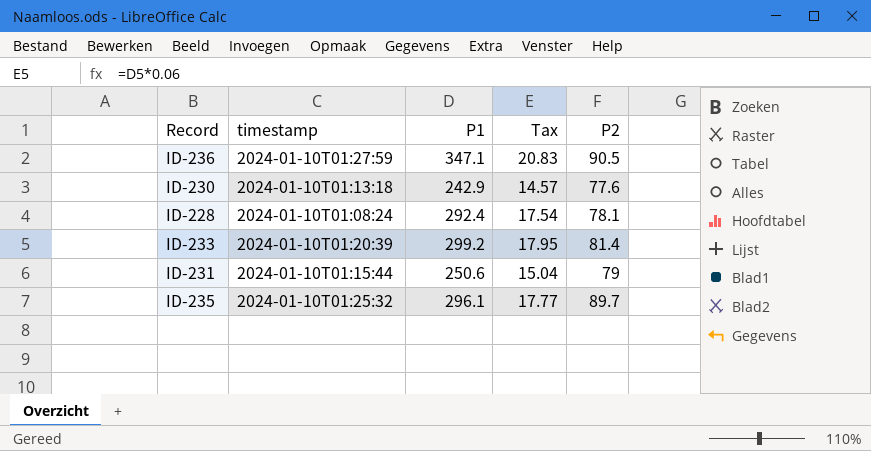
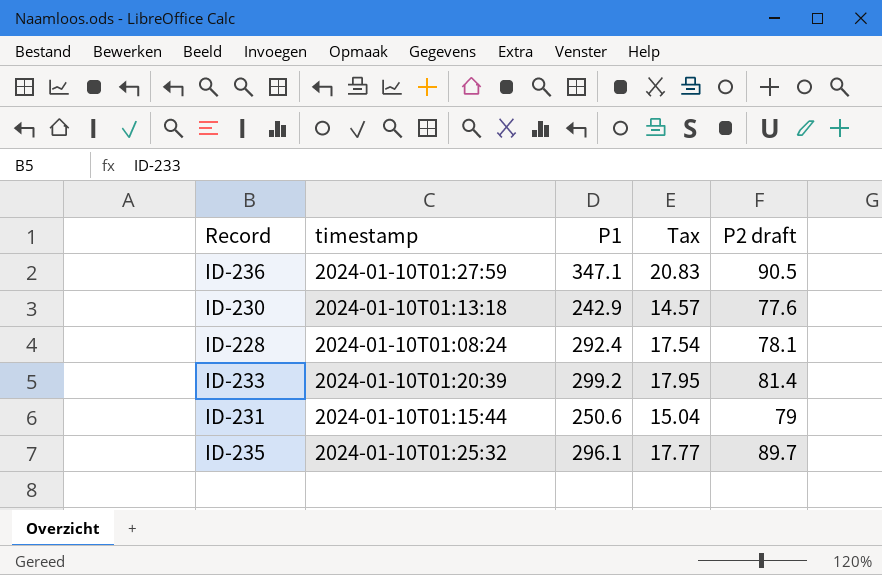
column name: P2 -> P2 draft

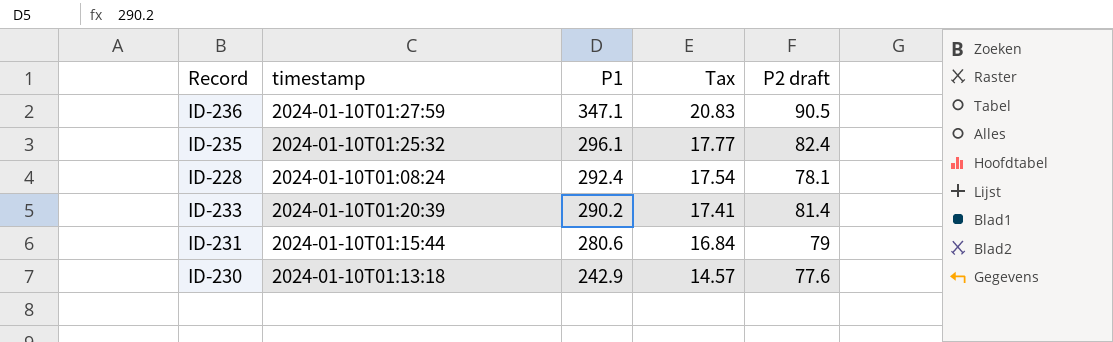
row order: none -> P1 descending
ID-235 | P2 draft: 89.7 -> 82.4
ID-233 | P1: 299.2 -> 290.2
ID-233 | Tax: 17.95 -> 17.41
ID-231 | P1: 250.6 -> 280.6
ID-231 | Tax: 15.04 -> 16.84

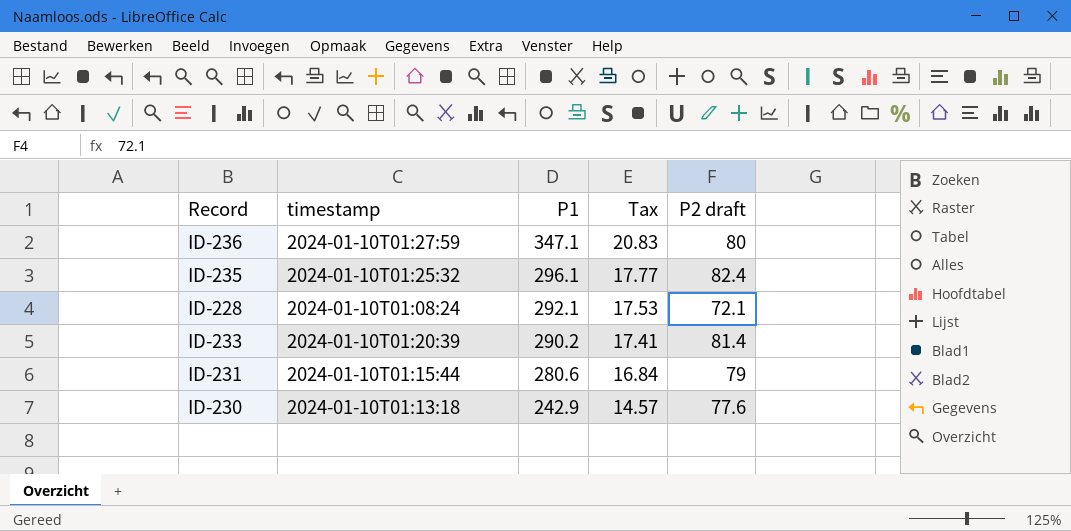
ID-236 | P2 draft: 90.5 -> 80
ID-228 | P1: 292.4 -> 292.1
ID-228 | Tax: 17.54 -> 17.53
ID-228 | P2 draft: 78.1 -> 72.1

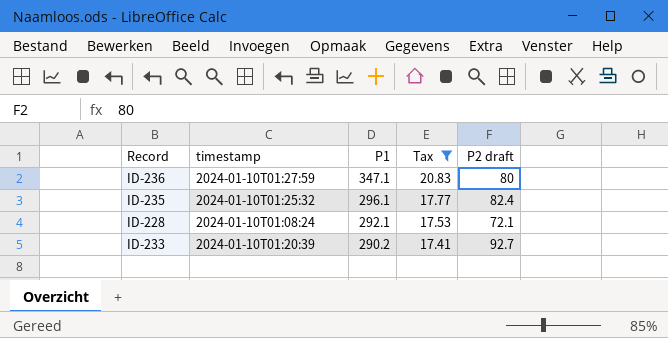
filter: none -> Tax >= 17.41
ID-233 | P2 draft: 81.4 -> 92.7

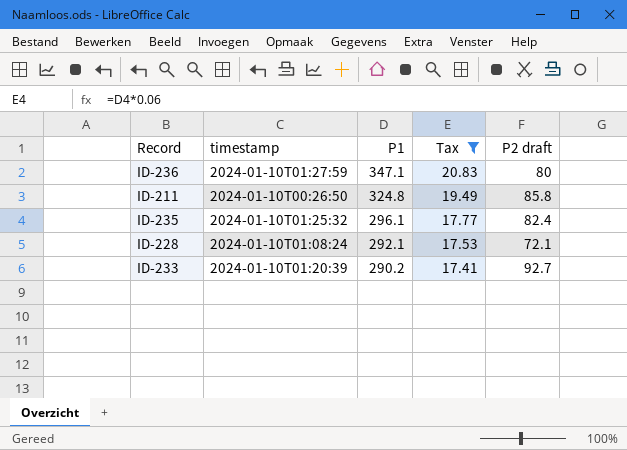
row ID-211: none -> 2024-01-10T00:26:50 | 324.8 | 19.49 | 85.8

